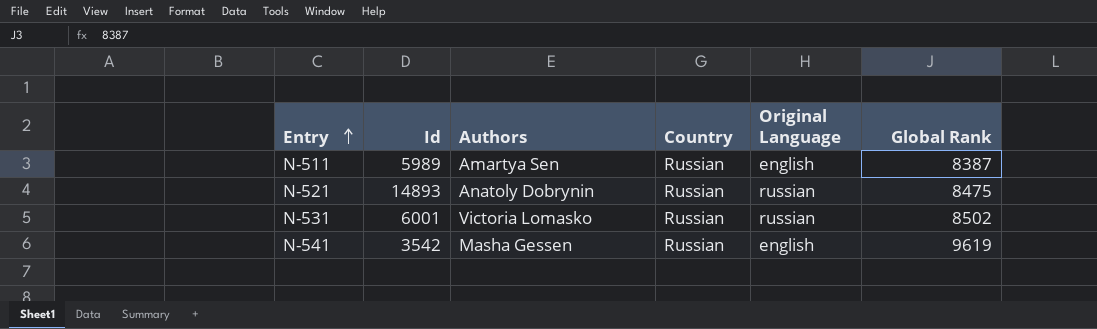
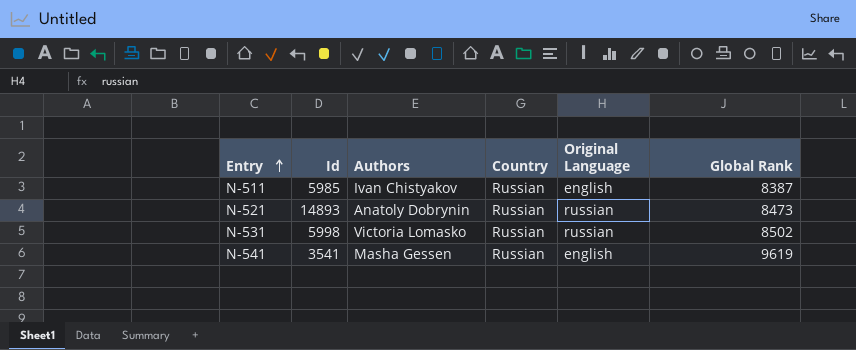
N-511 | Id: 5989 -> 5985
N-511 | Authors: Amartya Sen -> Ivan Chistyakov
N-521 | Global Rank: 8475 -> 8473
N-531 | Id: 6001 -> 5998
N-541 | Id: 3542 -> 3541

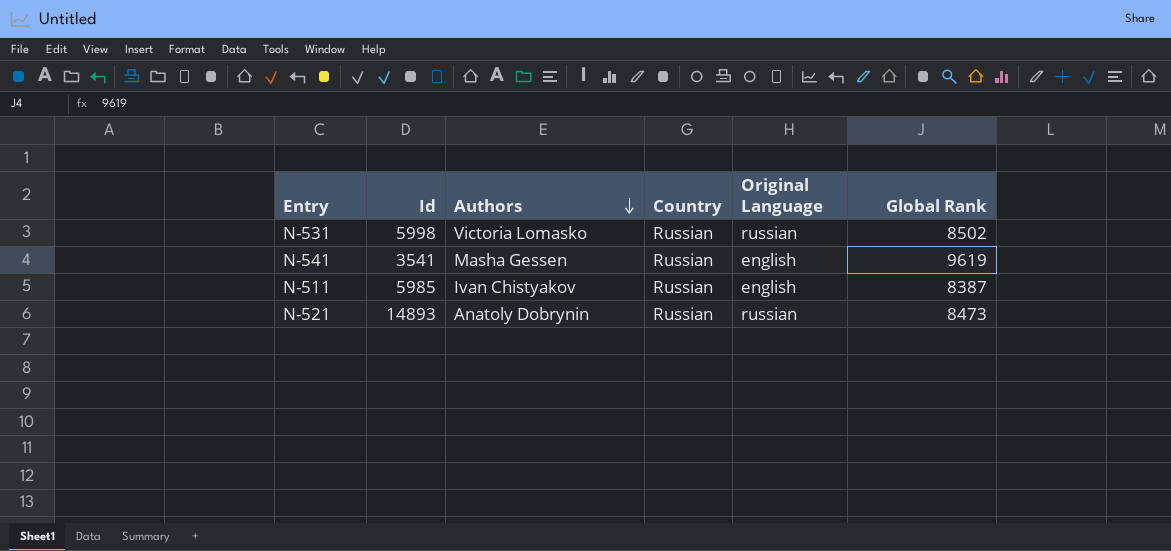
row order: Entry ascending -> Authors descending

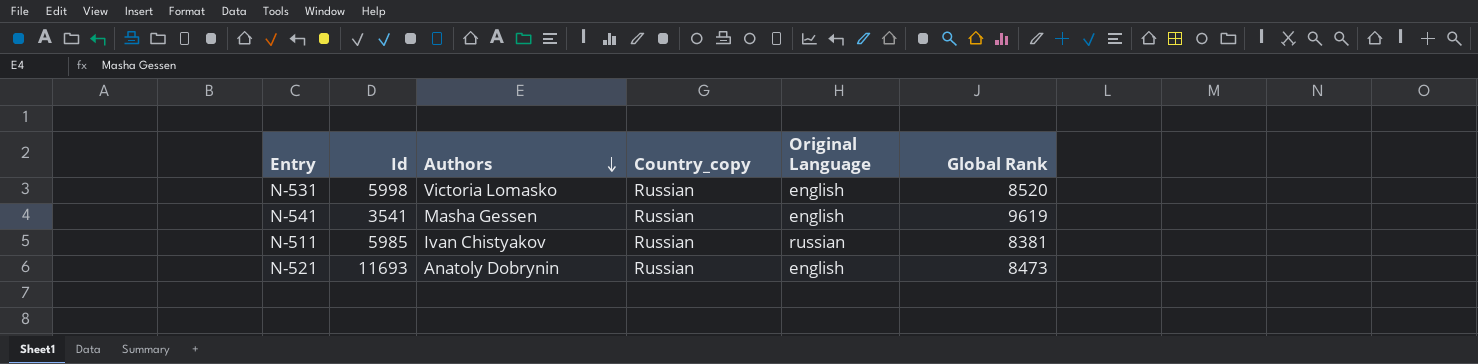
column name: Country -> Country_copy
N-531 | Original Language: russian -> english
N-531 | Global Rank: 8502 -> 8520
N-511 | Original Language: english -> russian
N-511 | Global Rank: 8387 -> 8381
N-521 | Id: 14893 -> 11693
N-521 | Original Language: russian -> english

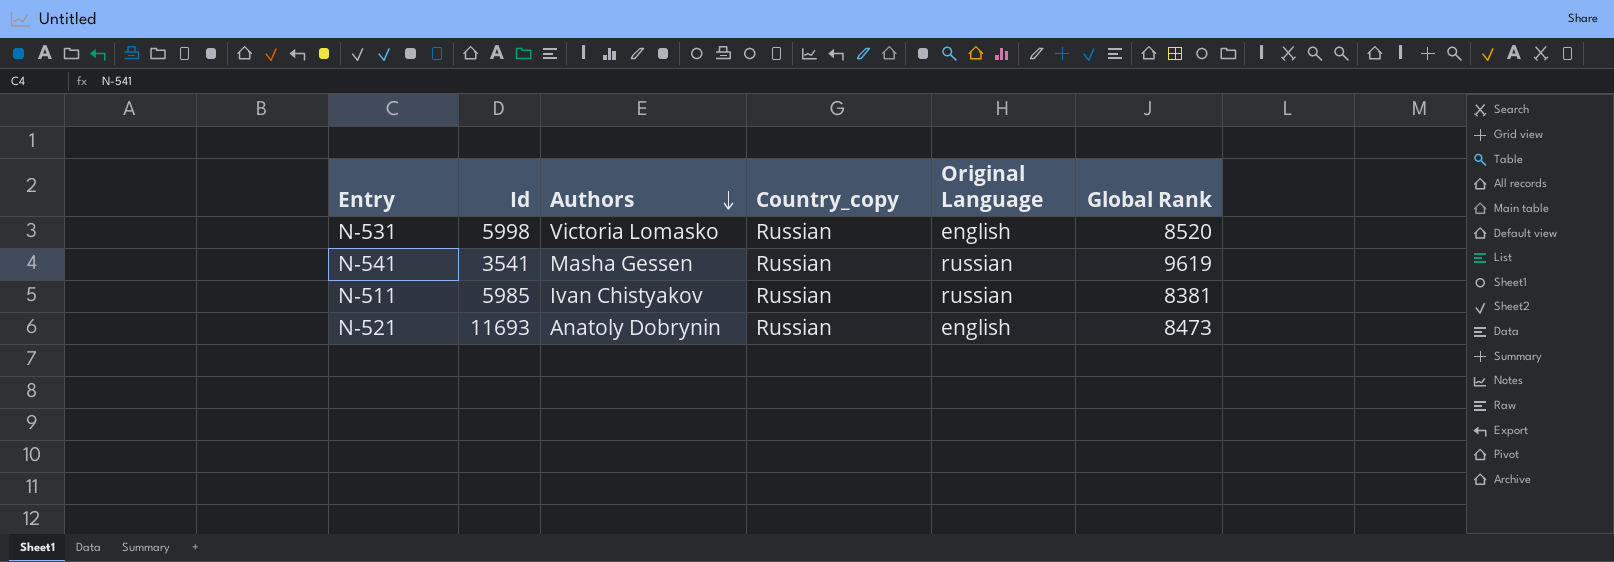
N-541 | Original Language: english -> russian

